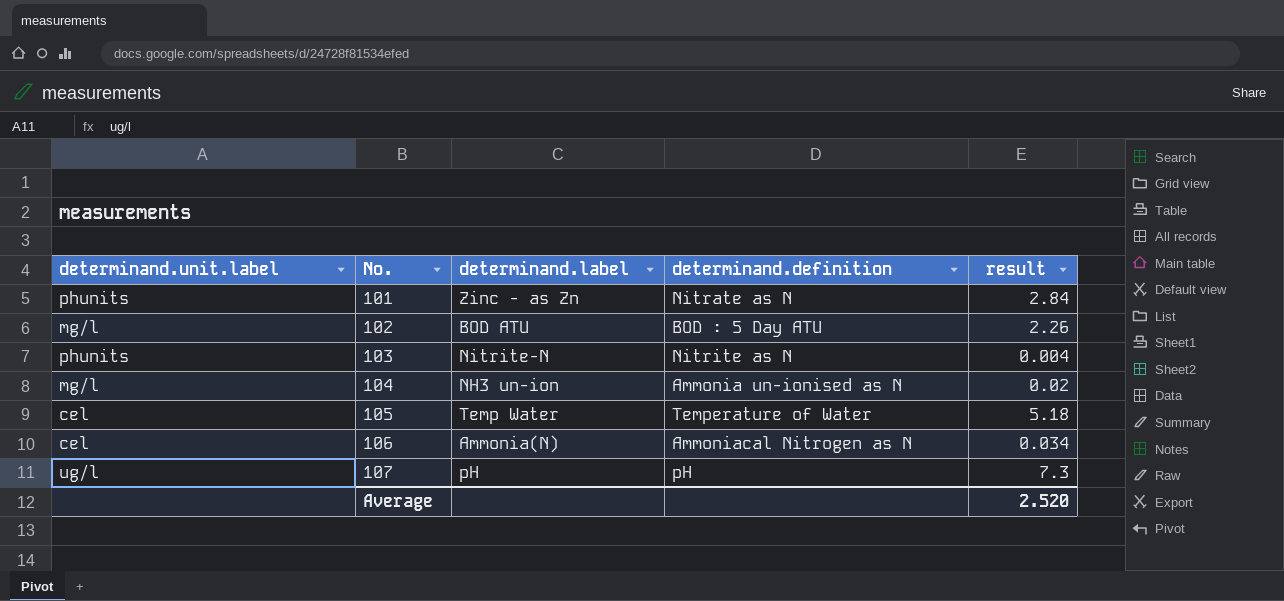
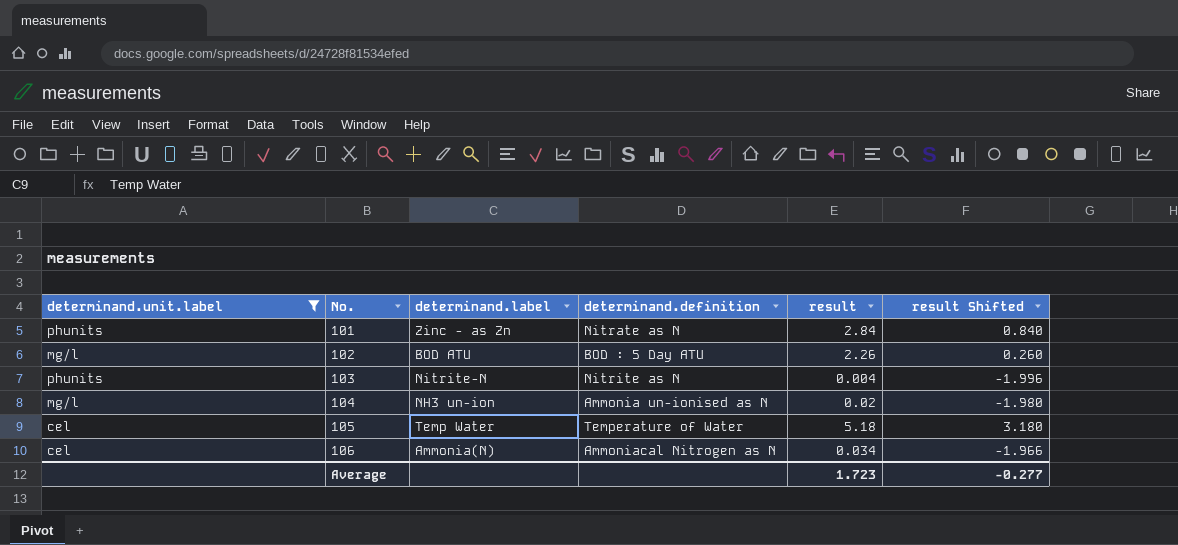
filter: none -> determinand.unit.label != ug/l
column result Shifted | formula: none -> [result] - 2
Average | result: 2.520 -> 1.723

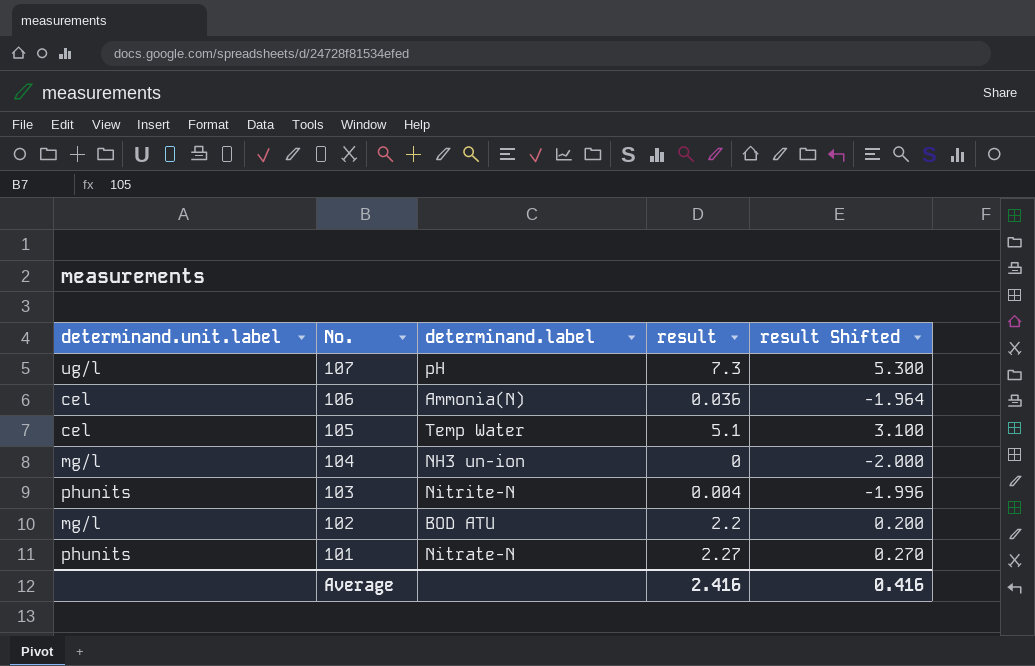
filter: determinand.unit.label != ug/l -> none
row order: No. ascending -> No. descending
column determinand.definition | position: 4 -> none
106 | result: 0.034 -> 0.036
106 | result Shifted: -1.966 -> -1.964
105 | result: 5.18 -> 5.1
105 | result Shifted: 3.180 -> 3.100
104 | result: 0.02 -> 0
104 | result Shifted: -1.980 -> -2.000
102 | result: 2.26 -> 2.2
102 | result Shifted: 0.260 -> 0.200
101 | determinand.label: Zinc - as Zn -> Nitrate-N
101 | result: 2.84 -> 2.27
101 | result Shifted: 0.840 -> 0.270
Average | result: 1.723 -> 2.416
Average | result Shifted: -0.277 -> 0.416

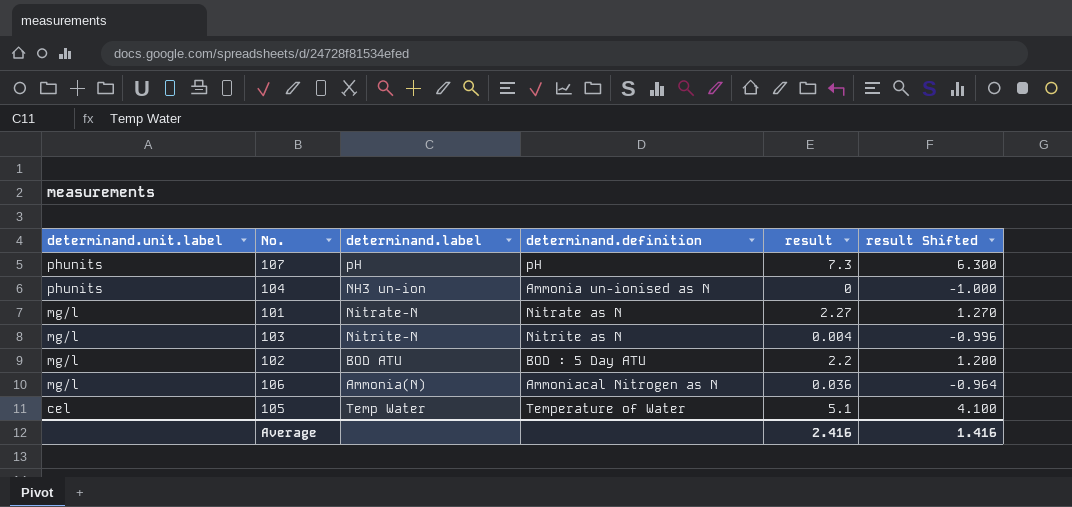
row order: No. descending -> determinand.unit.label descending
column determinand.definition | position: none -> 4
column result Shifted | formula: [result] - 2 -> [result] - 1
107 | determinand.unit.label: ug/l -> phunits
104 | determinand.unit.label: mg/l -> phunits
101 | determinand.unit.label: phunits -> mg/l
103 | determinand.unit.label: phunits -> mg/l
106 | determinand.unit.label: cel -> mg/l
Average | result Shifted: 0.416 -> 1.416

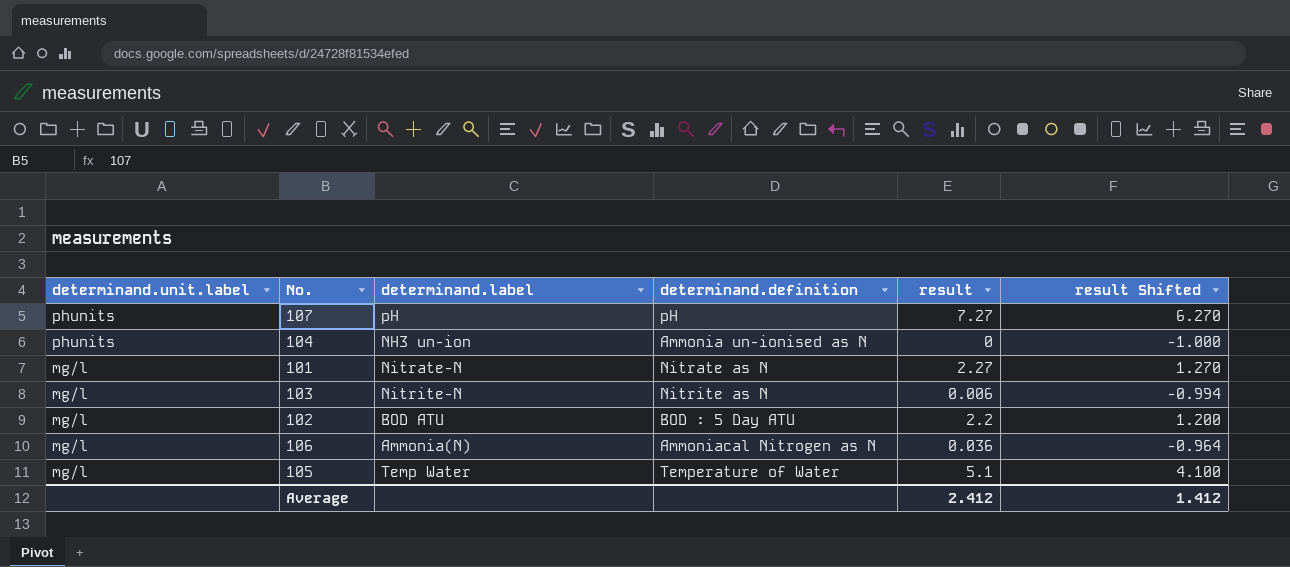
107 | result: 7.3 -> 7.27
107 | result Shifted: 6.300 -> 6.270
103 | result: 0.004 -> 0.006
103 | result Shifted: -0.996 -> -0.994
105 | determinand.unit.label: cel -> mg/l
Average | result: 2.416 -> 2.412
Average | result Shifted: 1.416 -> 1.412

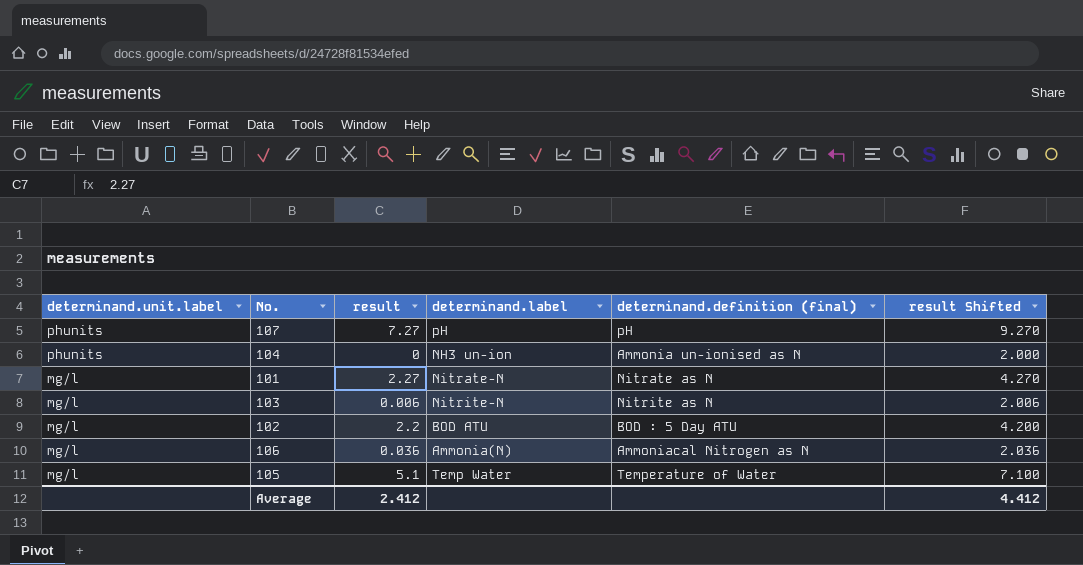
column result | position: 5 -> 3
column name: determinand.definition -> determinand.definition (final)
column result Shifted | formula: [result] - 1 -> [result] + 2
Average | result Shifted: 1.412 -> 4.412

